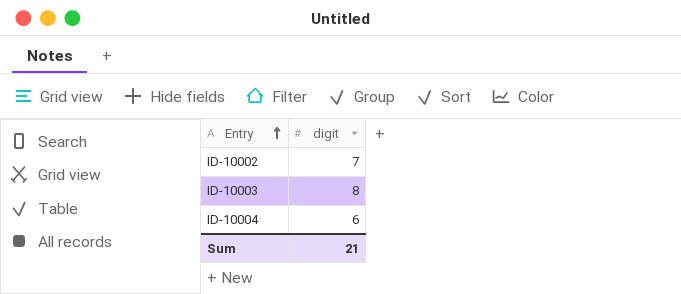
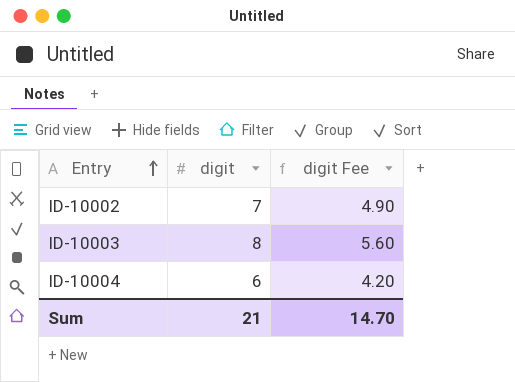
column digit Fee | formula: none -> [digit] * 0.7

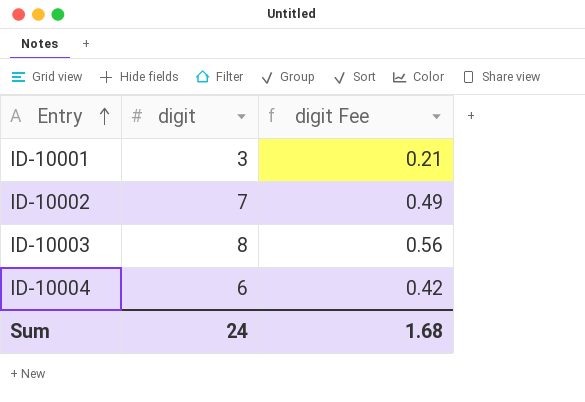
column digit Fee | formula: [digit] * 0.7 -> [digit] * 0.07
row ID-10001: none -> 3 | 0.21
Sum | digit: 21 -> 24
Sum | digit Fee: 14.70 -> 1.68

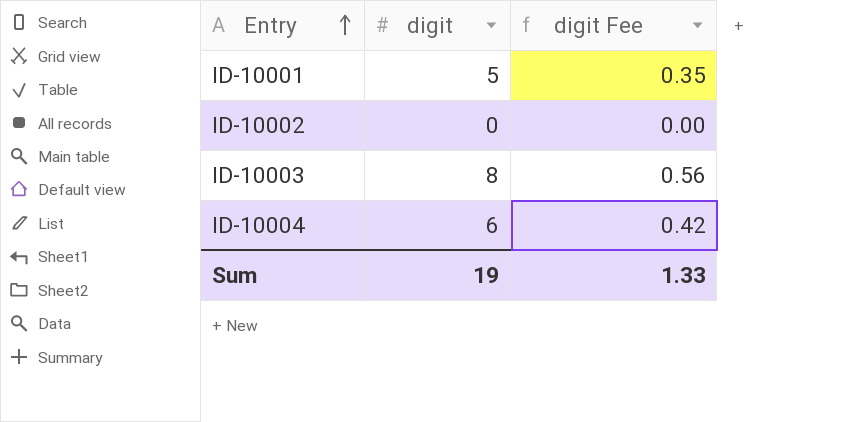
ID-10001 | digit: 3 -> 5
ID-10001 | digit Fee: 0.21 -> 0.35
ID-10002 | digit: 7 -> 0
ID-10002 | digit Fee: 0.49 -> 0.00
Sum | digit: 24 -> 19
Sum | digit Fee: 1.68 -> 1.33

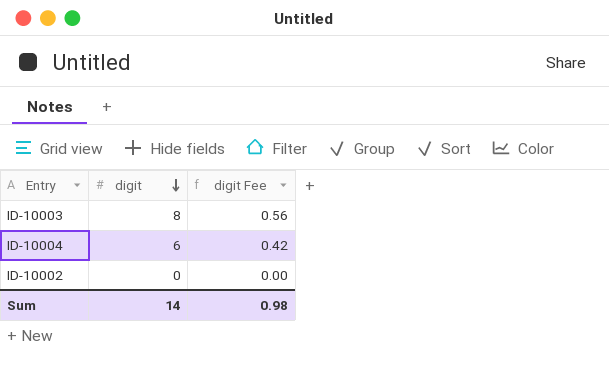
row order: Entry ascending -> digit descending
row ID-10001: 5 | 0.35 -> none
Sum | digit: 19 -> 14
Sum | digit Fee: 1.33 -> 0.98

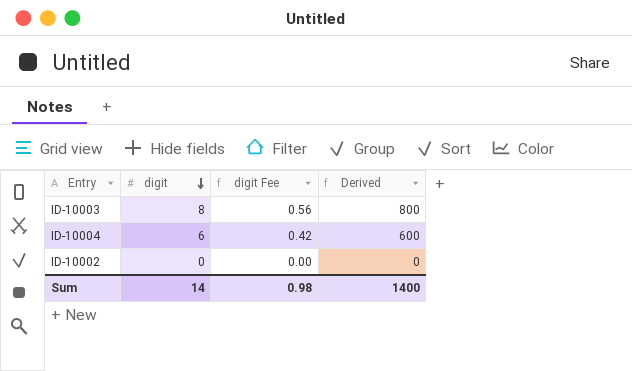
column Derived | formula: none -> [digit] * 100

